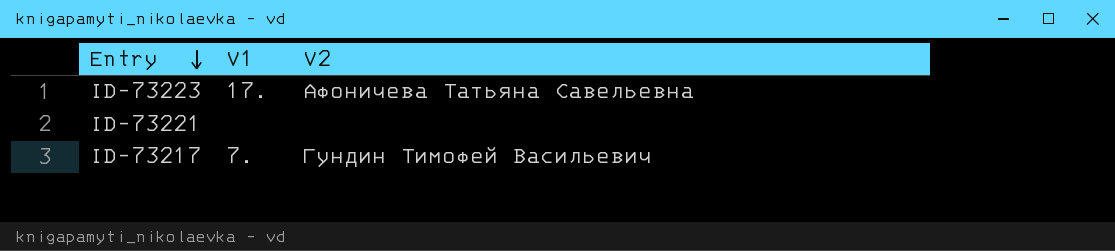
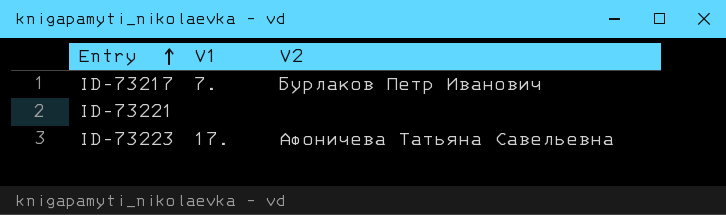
row order: Entry descending -> Entry ascending
ID-73217 | V2: Гундин Тимофей Васильевич -> Бурлаков Петр Иванович

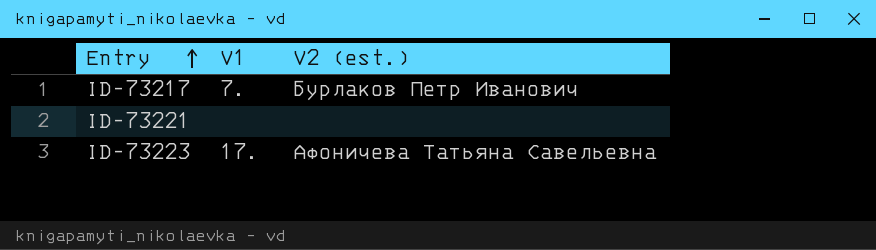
column name: V2 -> V2 (est.)

